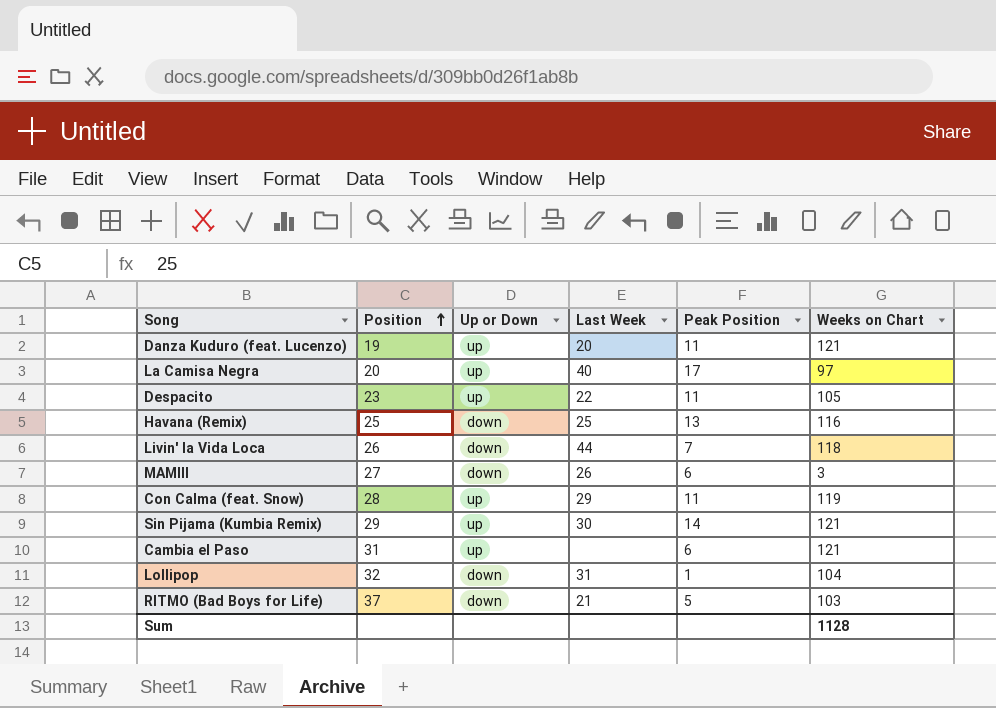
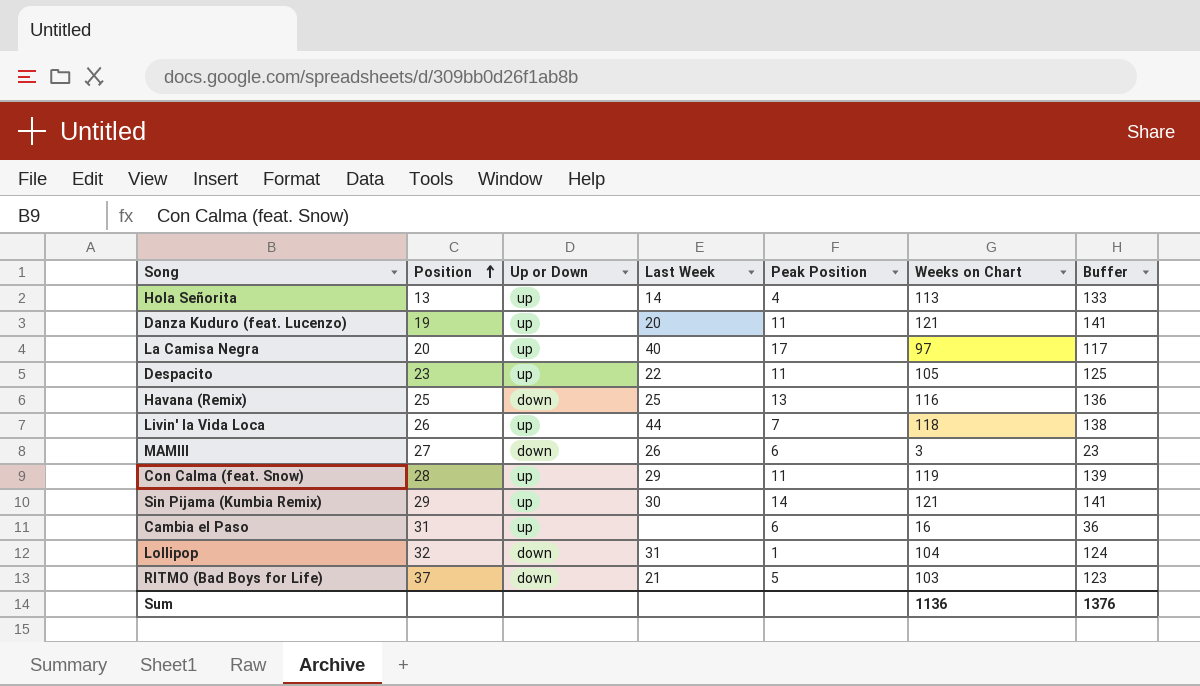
column Buffer | formula: none -> [Weeks on Chart] + 20
row Hola Señorita: none -> 13 | up | 14 | 4 | 113 | 133
Livin' la Vida Loca | Up or Down: down -> up
Cambia el Paso | Weeks on Chart: 121 -> 16
Sum | Weeks on Chart: 1128 -> 1136

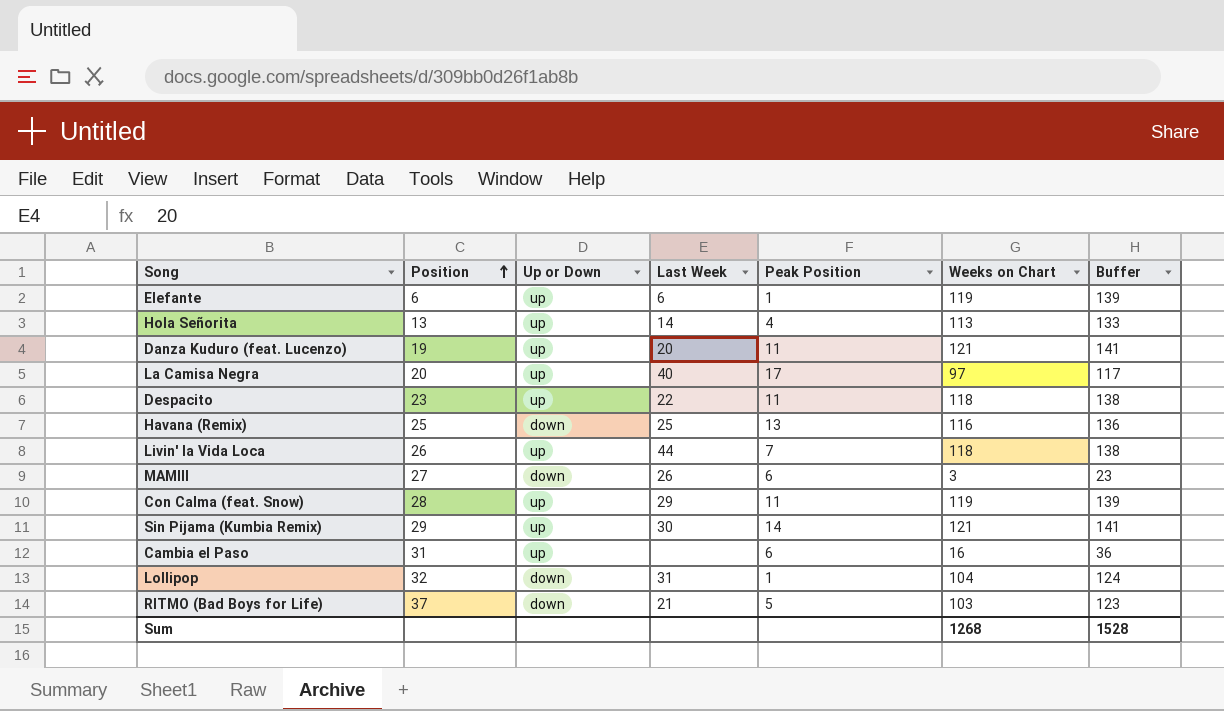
row Elefante: none -> 6 | up | 6 | 1 | 119 | 139
Despacito | Weeks on Chart: 105 -> 118
Despacito | Buffer: 125 -> 138
Sum | Weeks on Chart: 1136 -> 1268
Sum | Buffer: 1376 -> 1528

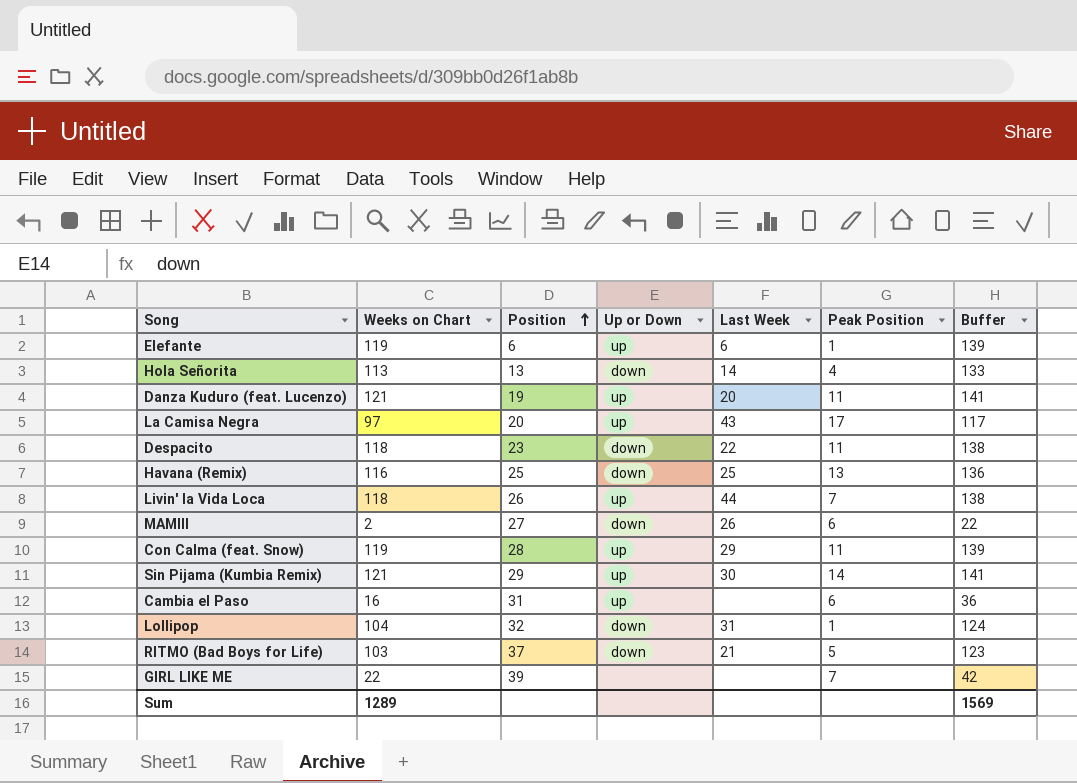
column Weeks on Chart | position: 6 -> 2
Hola Señorita | Up or Down: up -> down
La Camisa Negra | Last Week: 40 -> 43
Despacito | Up or Down: up -> down
MAMIII | Weeks on Chart: 3 -> 2
MAMIII | Buffer: 23 -> 22
row GIRL LIKE ME: none -> 22 | 39 | none | none | 7 | 42
Sum | Weeks on Chart: 1268 -> 1289
Sum | Buffer: 1528 -> 1569

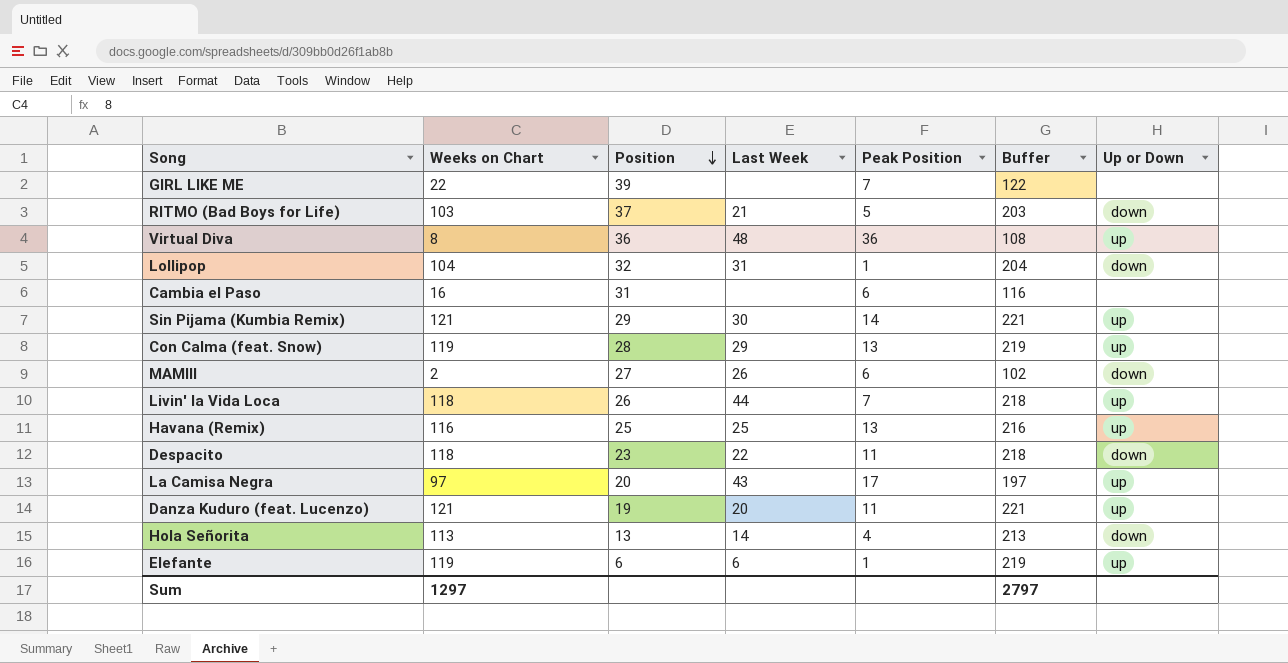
row order: Position ascending -> Position descending
column Buffer | formula: [Weeks on Chart] + 20 -> [Weeks on Chart] + 100
column Up or Down | position: 4 -> 7
row Virtual Diva: none -> 8 | 36 | 48 | 36 | 108 | up
Cambia el Paso | Up or Down: up -> none
Con Calma (feat. Snow) | Peak Position: 11 -> 13
Havana (Remix) | Up or Down: down -> up
Sum | Weeks on Chart: 1289 -> 1297
Sum | Buffer: 1569 -> 2797

